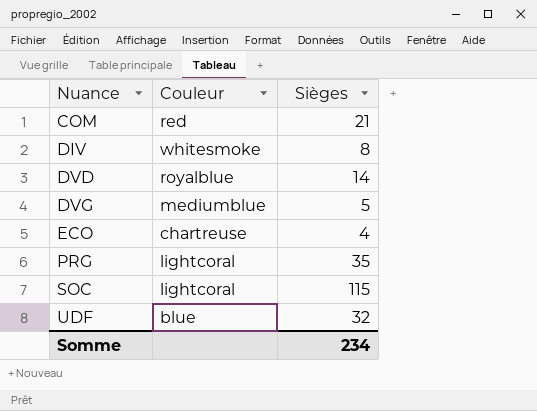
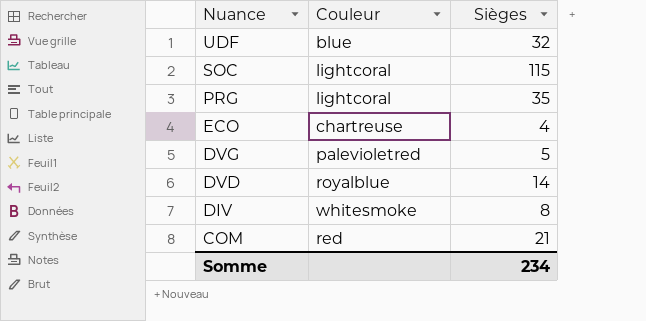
row order: Nuance ascending -> Nuance descending
DVG | Couleur: mediumblue -> palevioletred

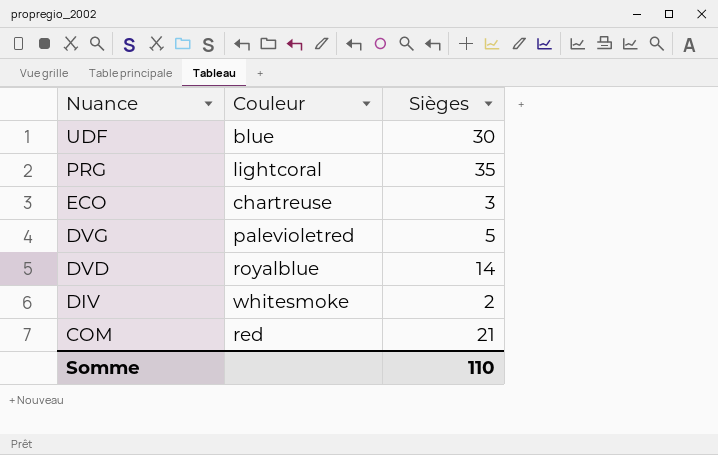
row SOC: lightcoral | 115 -> none
UDF | Sièges: 32 -> 30
ECO | Sièges: 4 -> 3
DIV | Sièges: 8 -> 2
Somme | Sièges: 234 -> 110

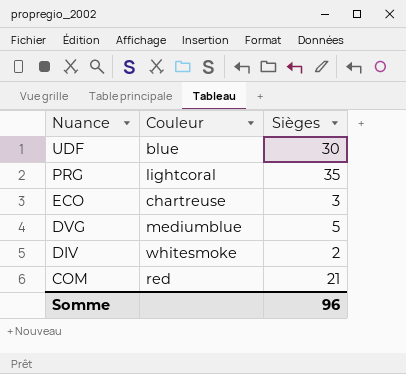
row DVD: royalblue | 14 -> none
DVG | Couleur: palevioletred -> mediumblue
Somme | Sièges: 110 -> 96

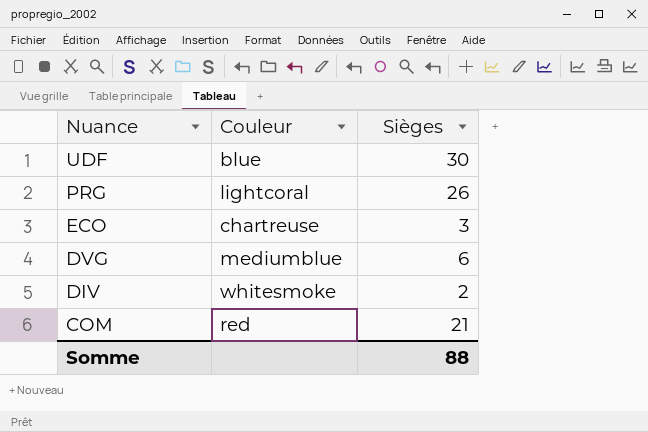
PRG | Sièges: 35 -> 26
DVG | Sièges: 5 -> 6
Somme | Sièges: 96 -> 88

